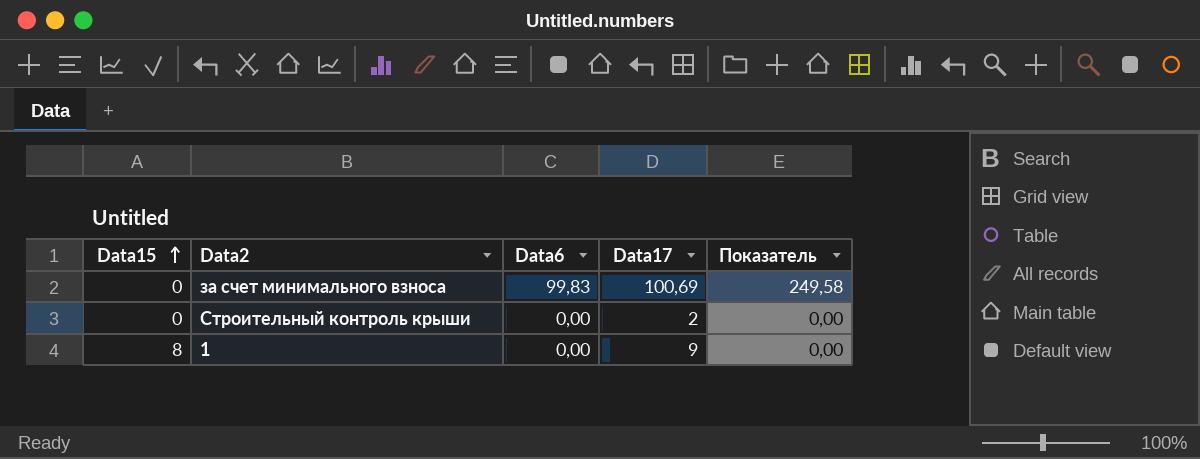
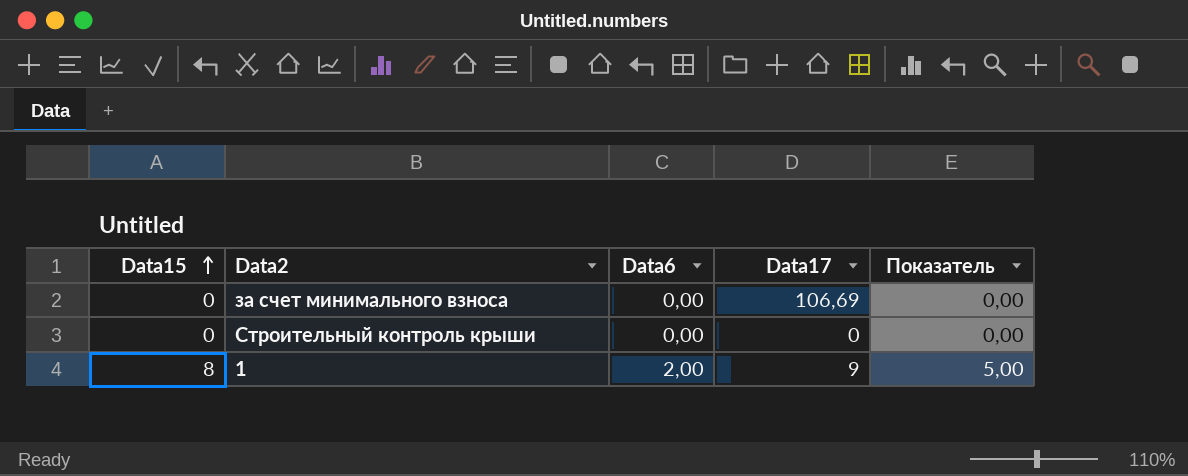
за счет минимального взноса | Data6: 99,83 -> 0,00
за счет минимального взноса | Data17: 100,69 -> 106,69
за счет минимального взноса | Показатель: 249,58 -> 0,00
Строительный контроль крыши | Data17: 2 -> 0
1 | Data6: 0,00 -> 2,00
1 | Показатель: 0,00 -> 5,00

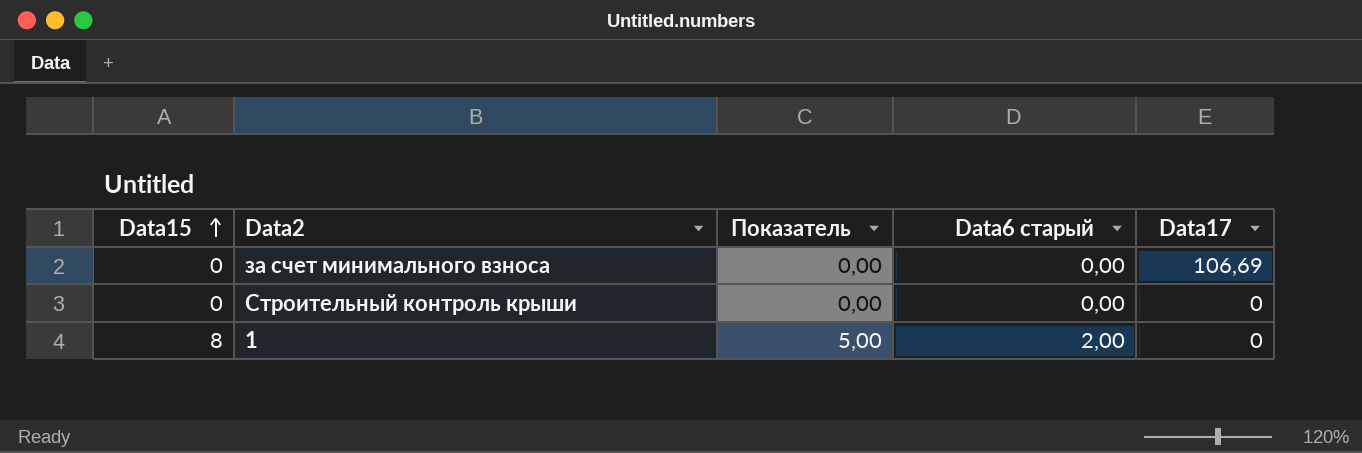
column Показатель | position: 5 -> 3
column name: Data6 -> Data6 старый
1 | Data17: 9 -> 0

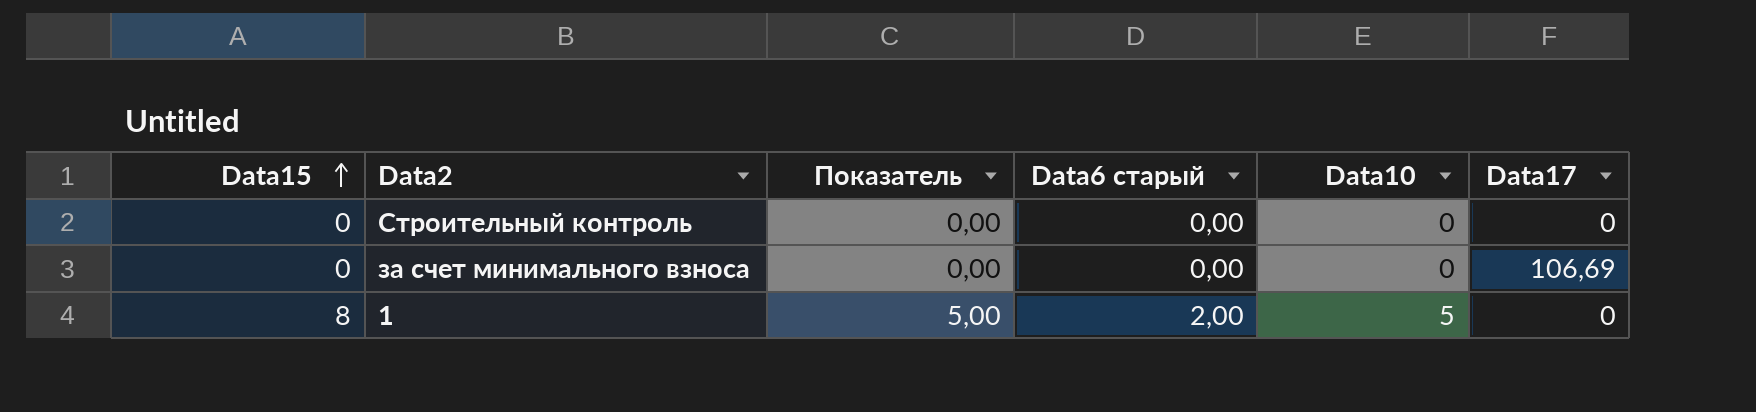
column Data10 | position: none -> 5
row Строительный контроль крыши: 0 | 0,00 | 0,00 | 0 -> none
row Строительный контроль: none -> 0 | 0,00 | 0,00 | 0 | 0

